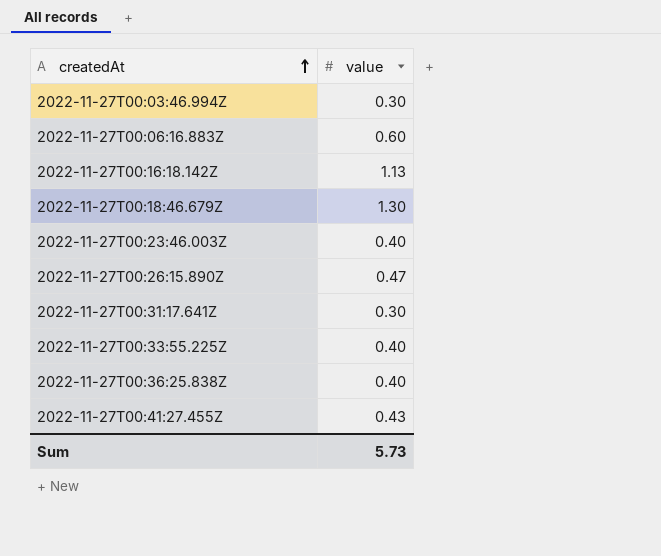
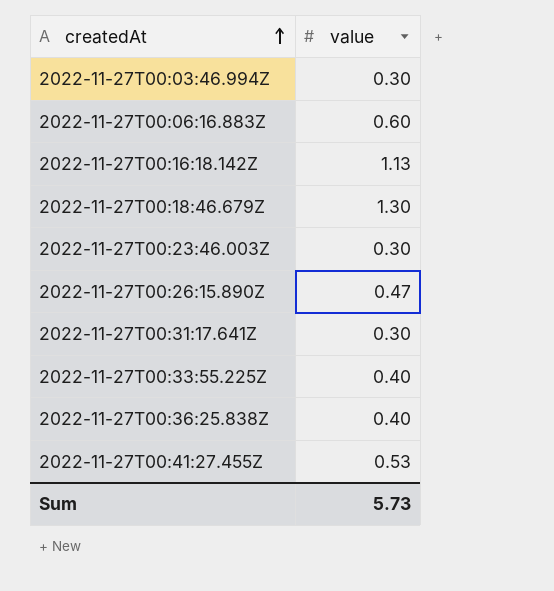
2022-11-27T00:23:46.003Z | value: 0.40 -> 0.30
2022-11-27T00:41:27.455Z | value: 0.43 -> 0.53

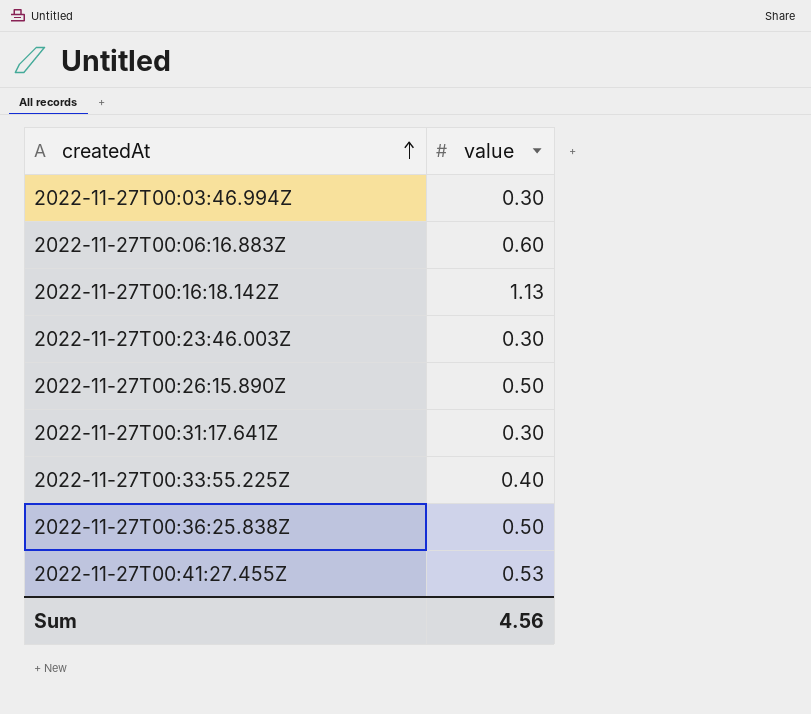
row 2022-11-27T00:18:46.679Z: 1.30 -> none
2022-11-27T00:26:15.890Z | value: 0.47 -> 0.50
2022-11-27T00:36:25.838Z | value: 0.40 -> 0.50
Sum | value: 5.73 -> 4.56

